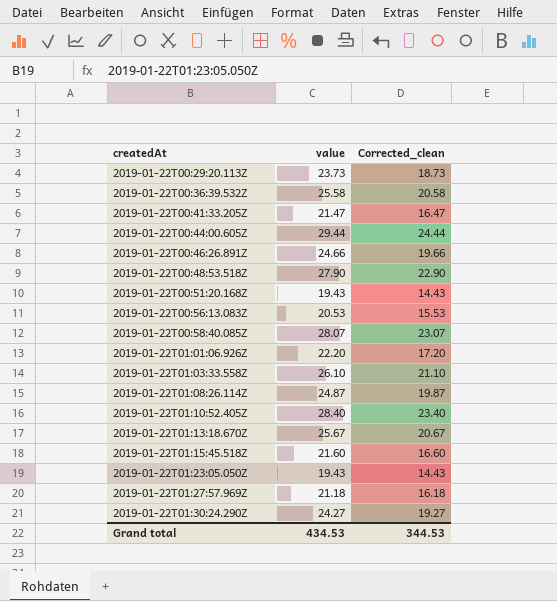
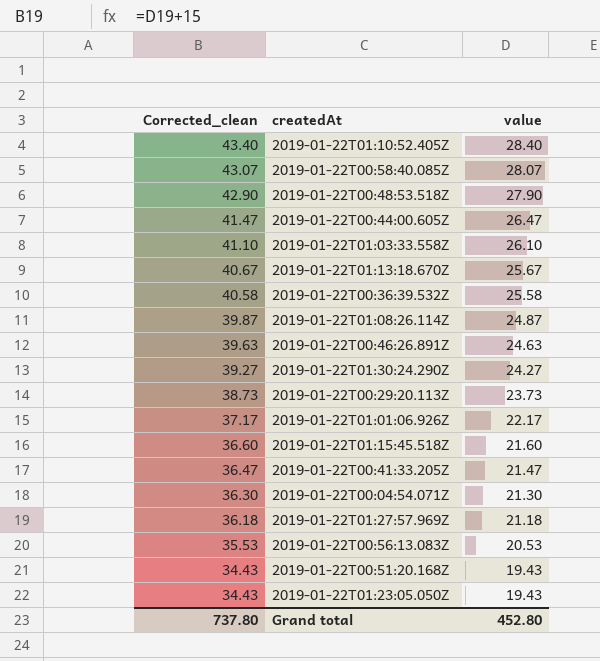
row order: createdAt ascending -> Corrected_clean descending
column Corrected_clean | formula: [value] - 5 -> [value] + 15
column Corrected_clean | position: 3 -> 1
2019-01-22T00:44:00.605Z | value: 29.44 -> 26.47
2019-01-22T00:46:26.891Z | value: 24.66 -> 24.63
2019-01-22T01:01:06.926Z | value: 22.20 -> 22.17
row 2019-01-22T00:04:54.071Z: none -> 36.30 | 21.30
Grand total | Corrected_clean: 344.53 -> 737.80
Grand total | value: 434.53 -> 452.80

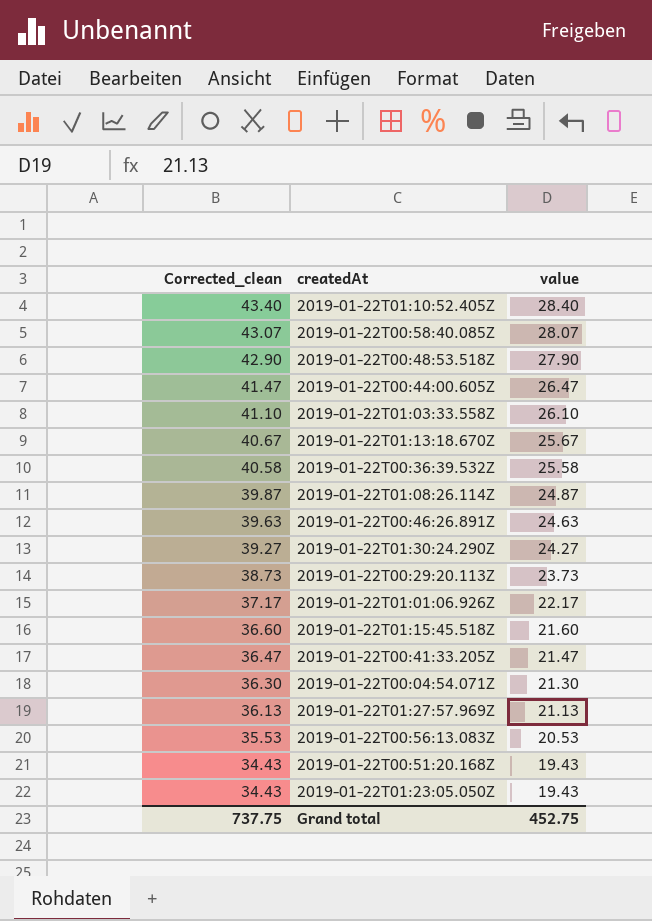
2019-01-22T01:27:57.969Z | Corrected_clean: 36.18 -> 36.13
2019-01-22T01:27:57.969Z | value: 21.18 -> 21.13
Grand total | Corrected_clean: 737.80 -> 737.75
Grand total | value: 452.80 -> 452.75

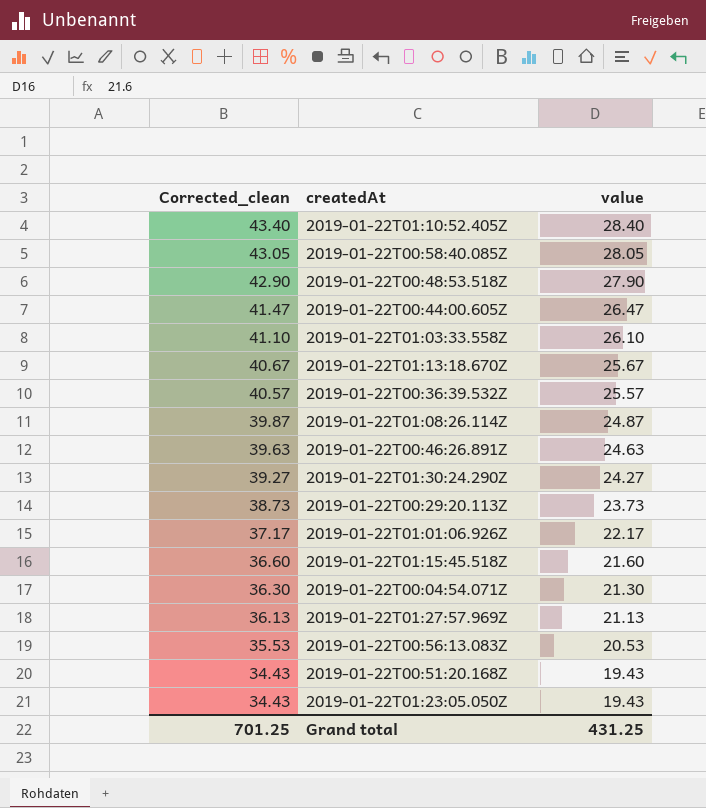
row 2019-01-22T00:41:33.205Z: 36.47 | 21.47 -> none
2019-01-22T00:58:40.085Z | Corrected_clean: 43.07 -> 43.05
2019-01-22T00:58:40.085Z | value: 28.07 -> 28.05
2019-01-22T00:36:39.532Z | Corrected_clean: 40.58 -> 40.57
2019-01-22T00:36:39.532Z | value: 25.58 -> 25.57
Grand total | Corrected_clean: 737.75 -> 701.25
Grand total | value: 452.75 -> 431.25

